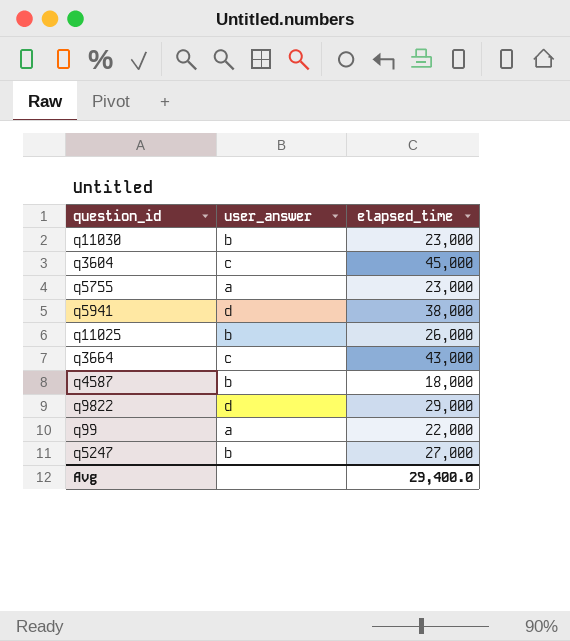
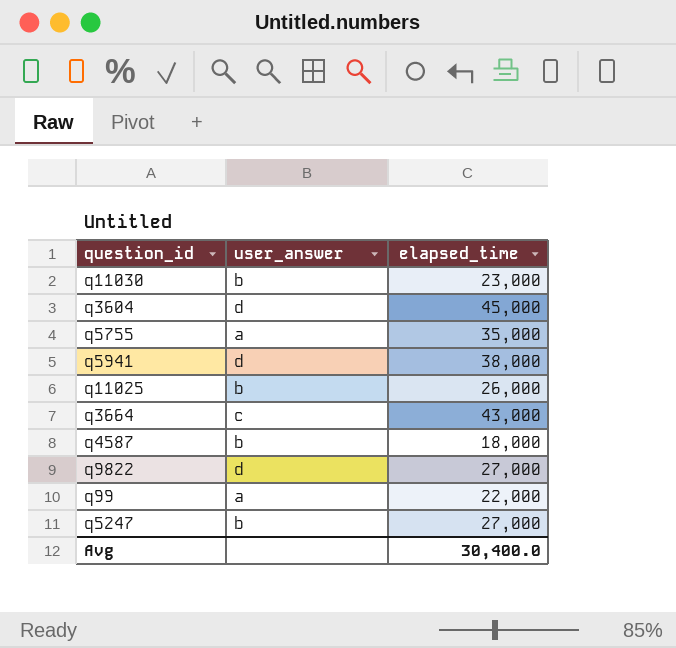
q3604 | user_answer: c -> d
q5755 | elapsed_time: 23,000 -> 35,000
q9822 | elapsed_time: 29,000 -> 27,000
Avg | elapsed_time: 29,400.0 -> 30,400.0

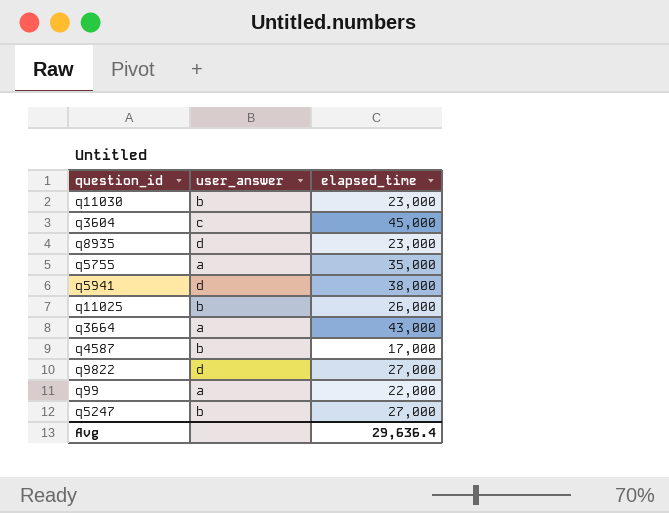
q3604 | user_answer: d -> c
row q8935: none -> d | 23,000
q3664 | user_answer: c -> a
q4587 | elapsed_time: 18,000 -> 17,000
Avg | elapsed_time: 30,400.0 -> 29,636.4

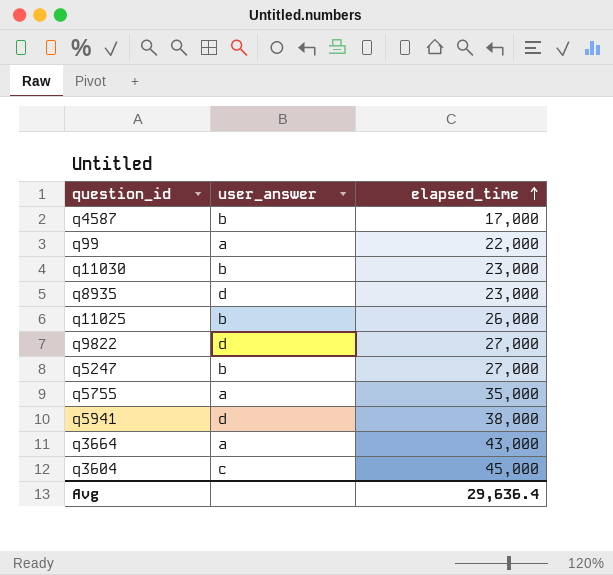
row order: none -> elapsed_time ascending

